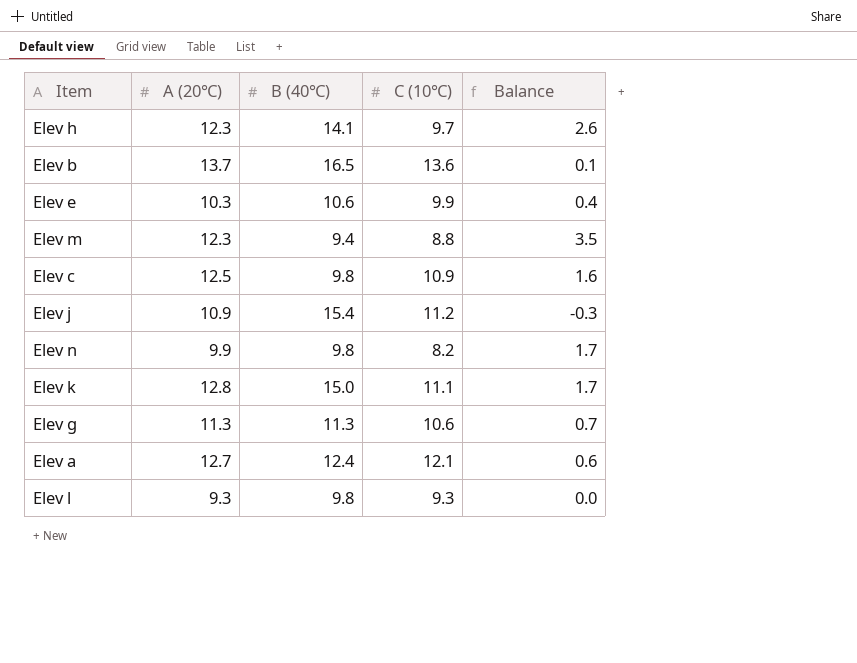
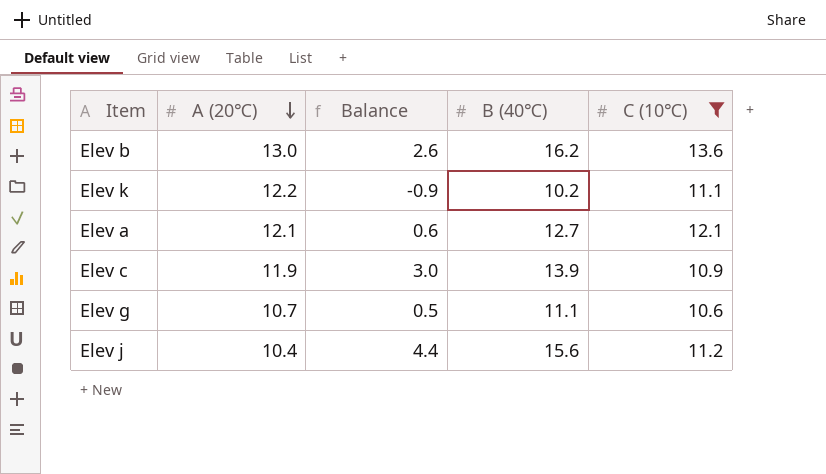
filter: none -> C (10℃) >= 10.6
row order: none -> A (20℃) descending
column Balance | formula: [A (20℃)] - [C (10℃)] -> [B (40℃)] - [C (10℃)]
column Balance | position: 5 -> 3
Elev b | A (20℃): 13.7 -> 13.0
Elev b | B (40℃): 16.5 -> 16.2
Elev k | A (20℃): 12.8 -> 12.2
Elev k | B (40℃): 15.0 -> 10.2
Elev a | A (20℃): 12.7 -> 12.1
Elev a | B (40℃): 12.4 -> 12.7
Elev c | A (20℃): 12.5 -> 11.9
Elev c | B (40℃): 9.8 -> 13.9
Elev g | A (20℃): 11.3 -> 10.7
Elev g | B (40℃): 11.3 -> 11.1
Elev j | A (20℃): 10.9 -> 10.4
Elev j | B (40℃): 15.4 -> 15.6

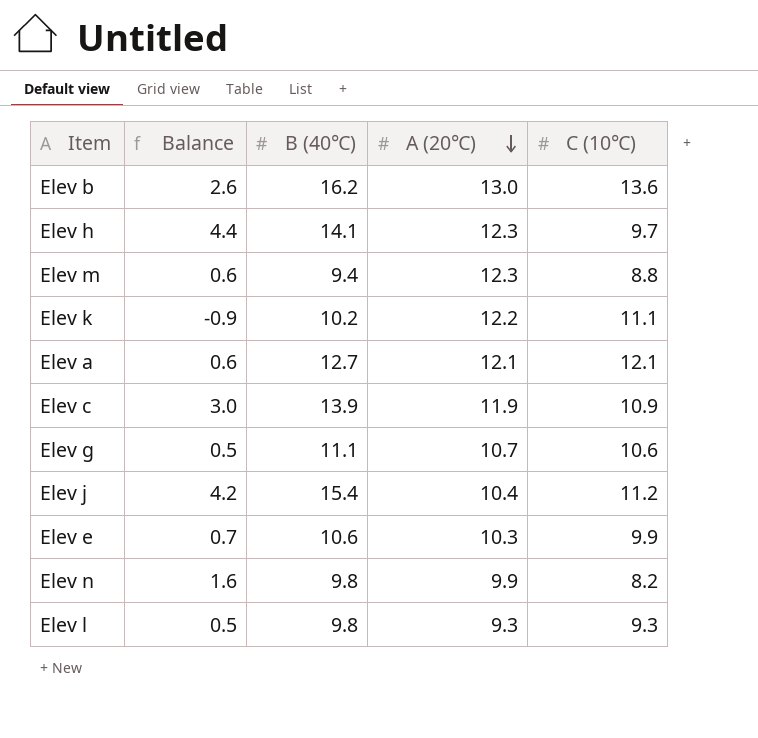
filter: C (10℃) >= 10.6 -> none
column A (20℃) | position: 2 -> 4
Elev j | Balance: 4.4 -> 4.2
Elev j | B (40℃): 15.6 -> 15.4

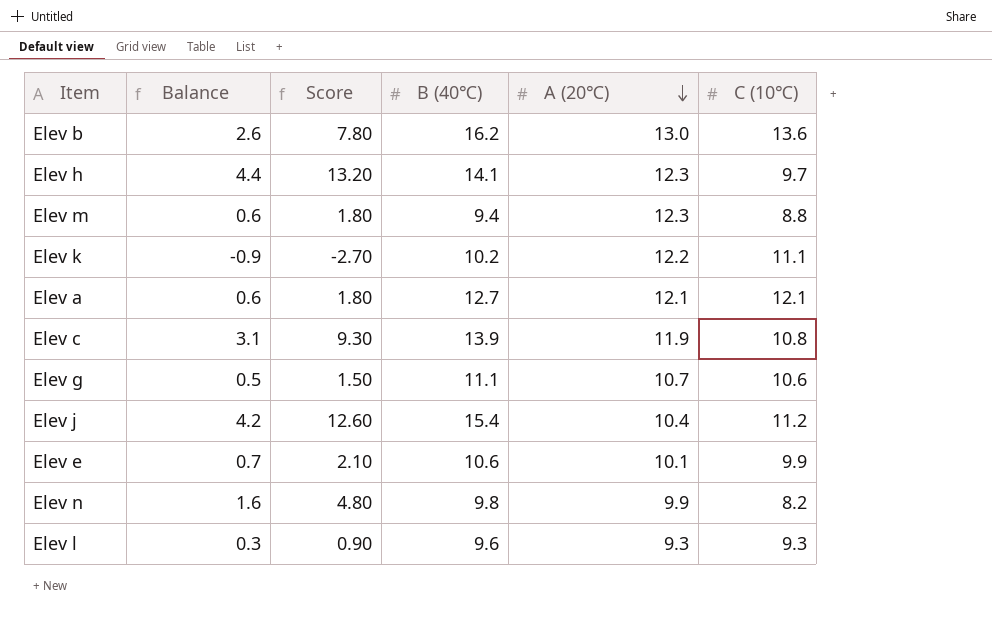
column Score | formula: none -> [Balance] * 3
Elev c | Balance: 3.0 -> 3.1
Elev c | C (10℃): 10.9 -> 10.8
Elev e | A (20℃): 10.3 -> 10.1
Elev l | Balance: 0.5 -> 0.3
Elev l | B (40℃): 9.8 -> 9.6

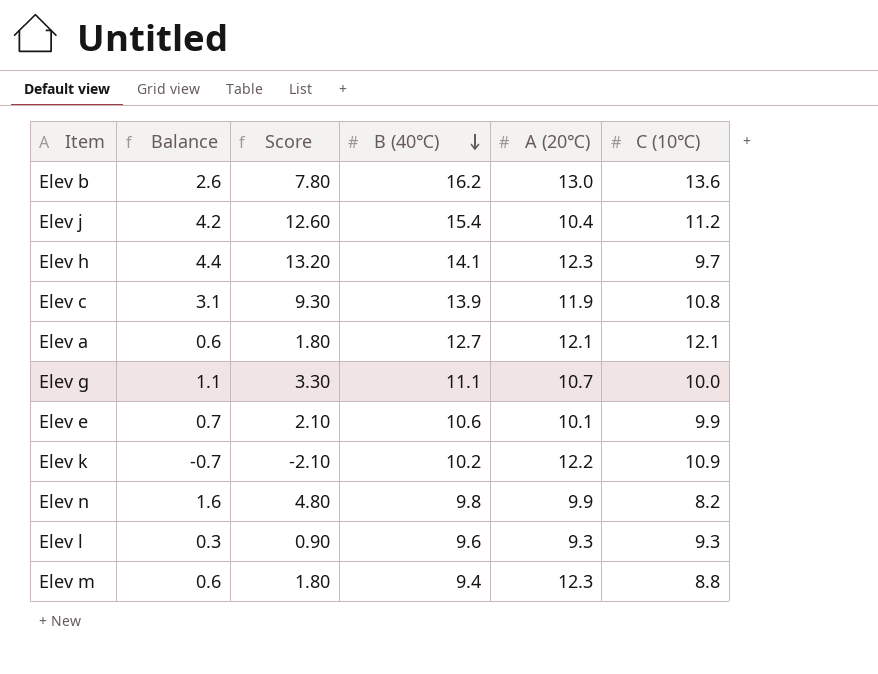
row order: A (20℃) descending -> B (40℃) descending
Elev g | Balance: 0.5 -> 1.1
Elev g | Score: 1.50 -> 3.30
Elev g | C (10℃): 10.6 -> 10.0
Elev k | Balance: -0.9 -> -0.7
Elev k | Score: -2.70 -> -2.10
Elev k | C (10℃): 11.1 -> 10.9

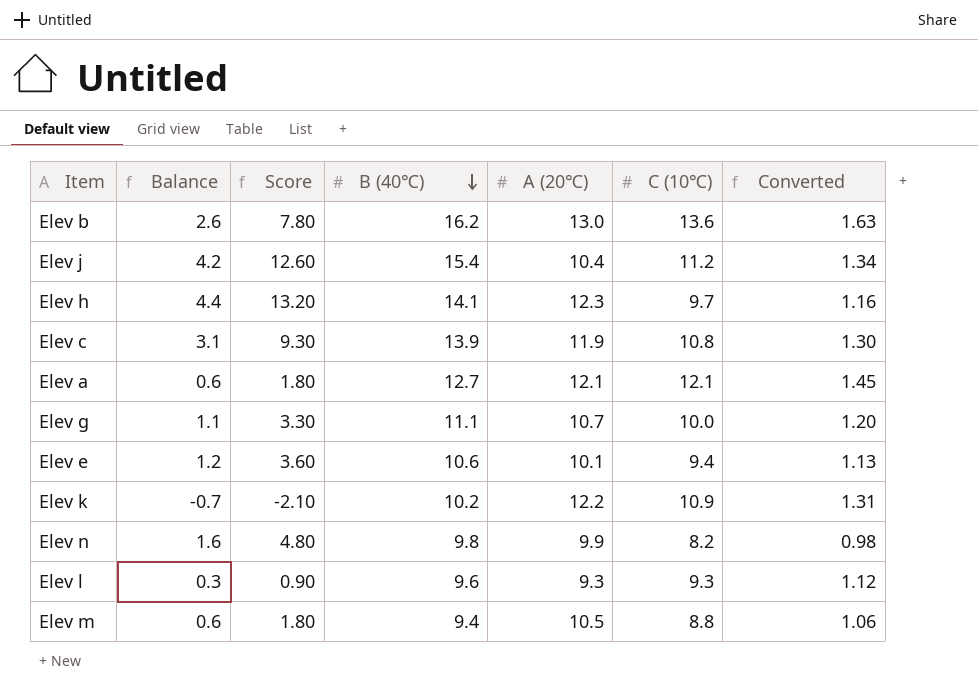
column Converted | formula: none -> [C (10℃)] * 0.12
Elev e | Balance: 0.7 -> 1.2
Elev e | Score: 2.10 -> 3.60
Elev e | C (10℃): 9.9 -> 9.4
Elev m | A (20℃): 12.3 -> 10.5

